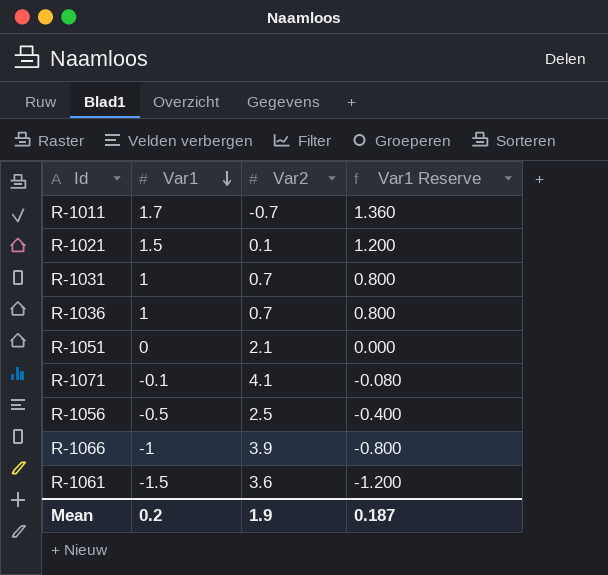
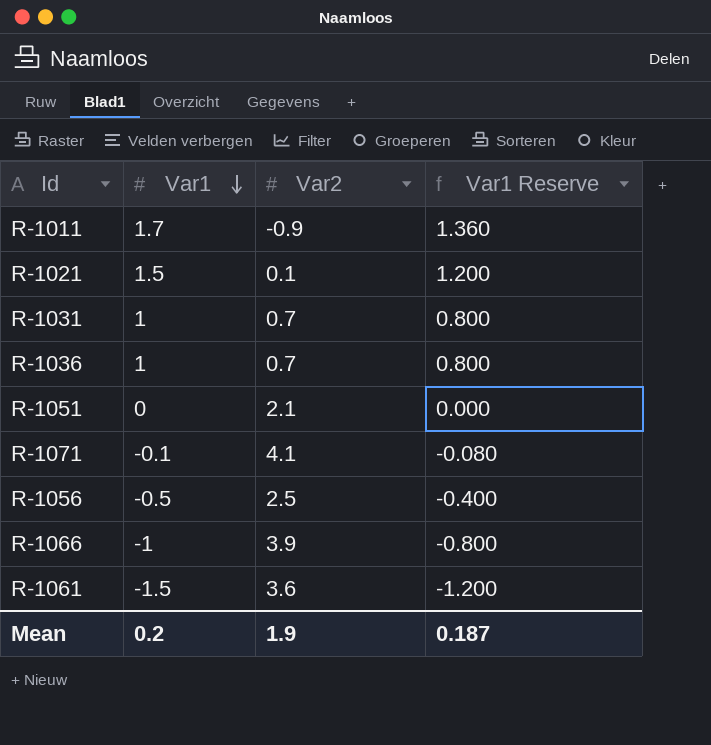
R-1011 | Var2: -0.7 -> -0.9

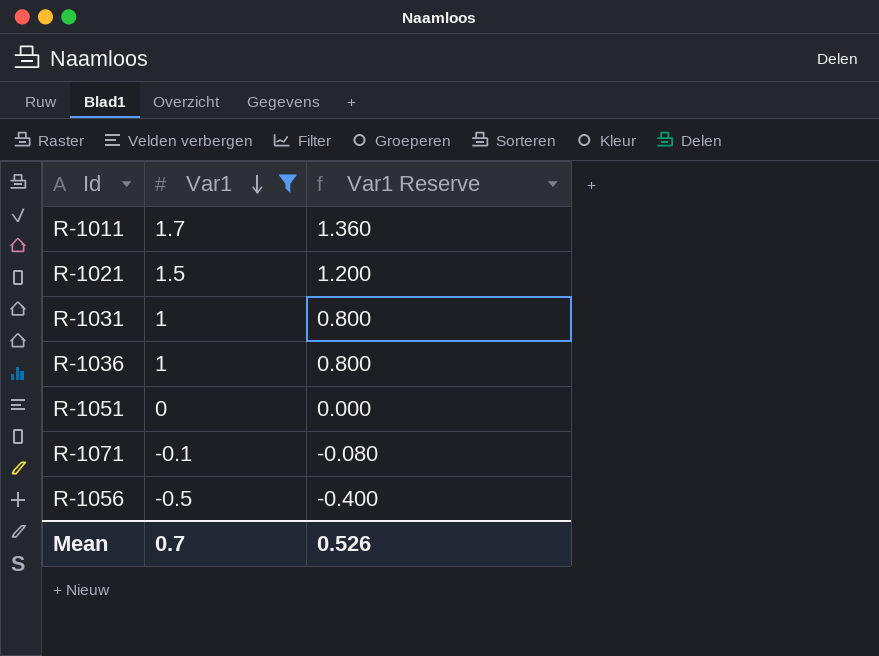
filter: none -> Var1 >= -0.5
column Var2 | position: 3 -> none
Mean | Var1: 0.2 -> 0.7
Mean | Var1 Reserve: 0.187 -> 0.526

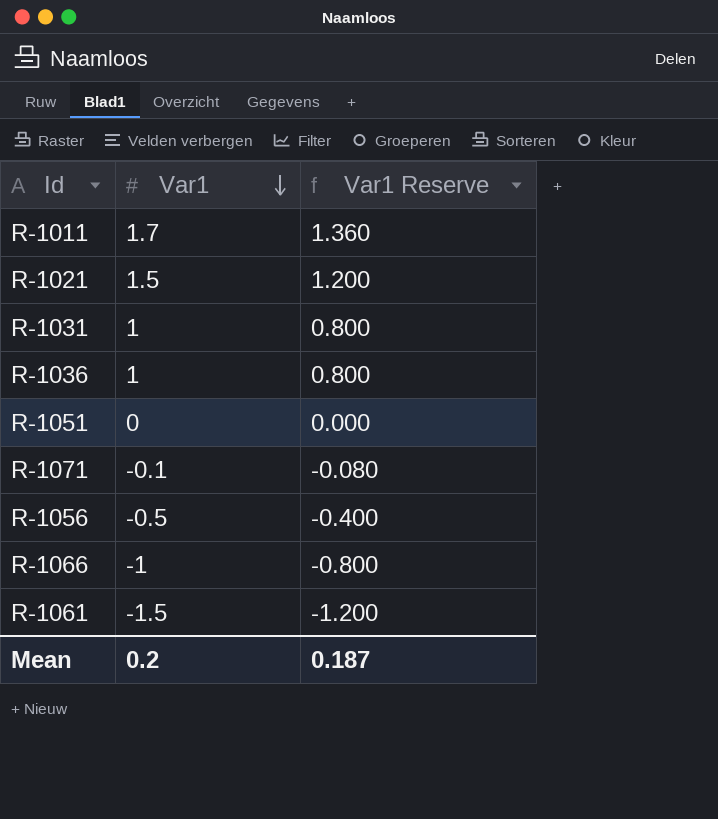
filter: Var1 >= -0.5 -> none
Mean | Var1: 0.7 -> 0.2
Mean | Var1 Reserve: 0.526 -> 0.187

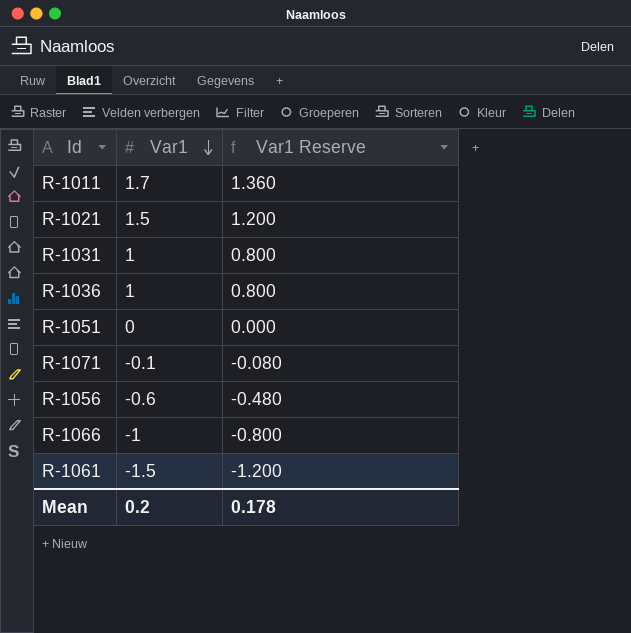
R-1056 | Var1: -0.5 -> -0.6
R-1056 | Var1 Reserve: -0.400 -> -0.480
Mean | Var1 Reserve: 0.187 -> 0.178

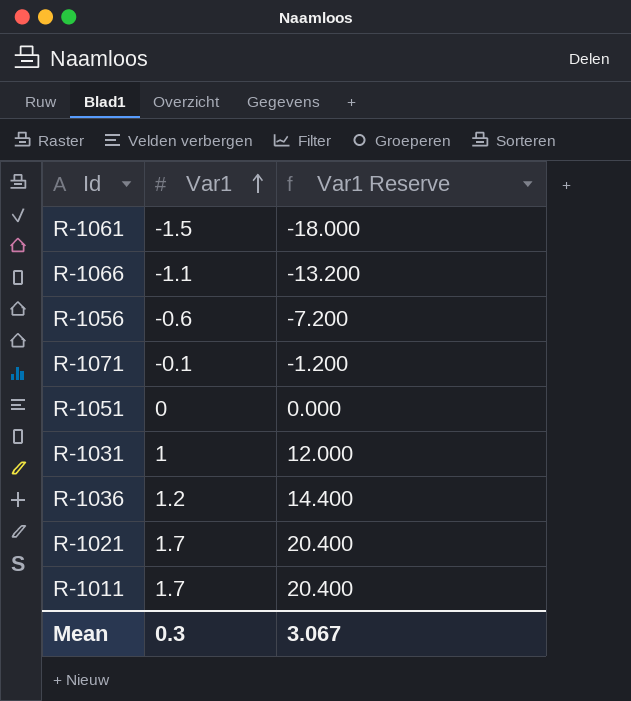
row order: Var1 descending -> Var1 ascending
column Var1 Reserve | formula: [Var1] * 0.8 -> [Var1] * 12
R-1066 | Var1: -1 -> -1.1
R-1036 | Var1: 1 -> 1.2
R-1021 | Var1: 1.5 -> 1.7
Mean | Var1: 0.2 -> 0.3
Mean | Var1 Reserve: 0.178 -> 3.067

